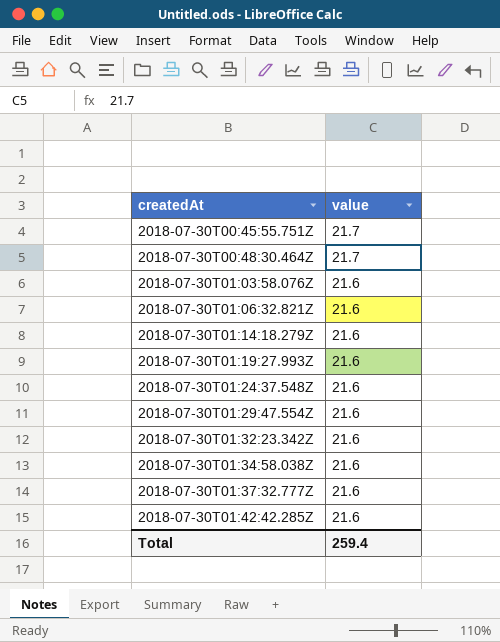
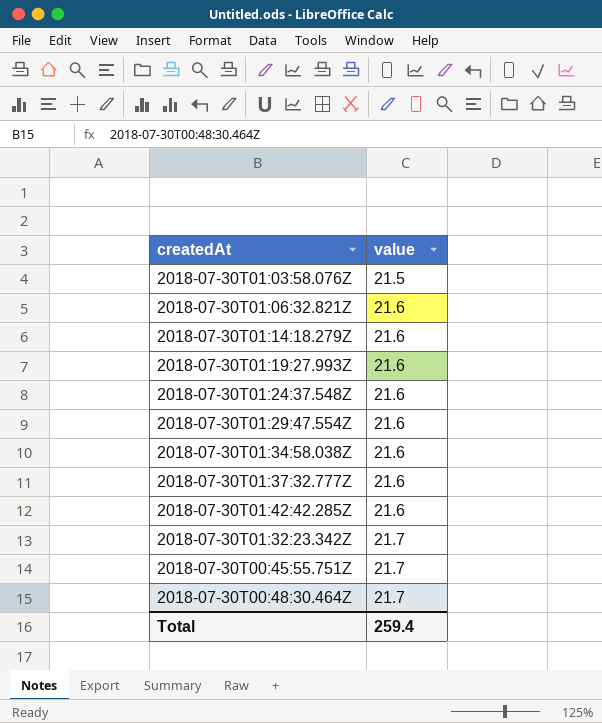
row order: createdAt ascending -> value ascending
2018-07-30T01:03:58.076Z | value: 21.6 -> 21.5
2018-07-30T01:32:23.342Z | value: 21.6 -> 21.7

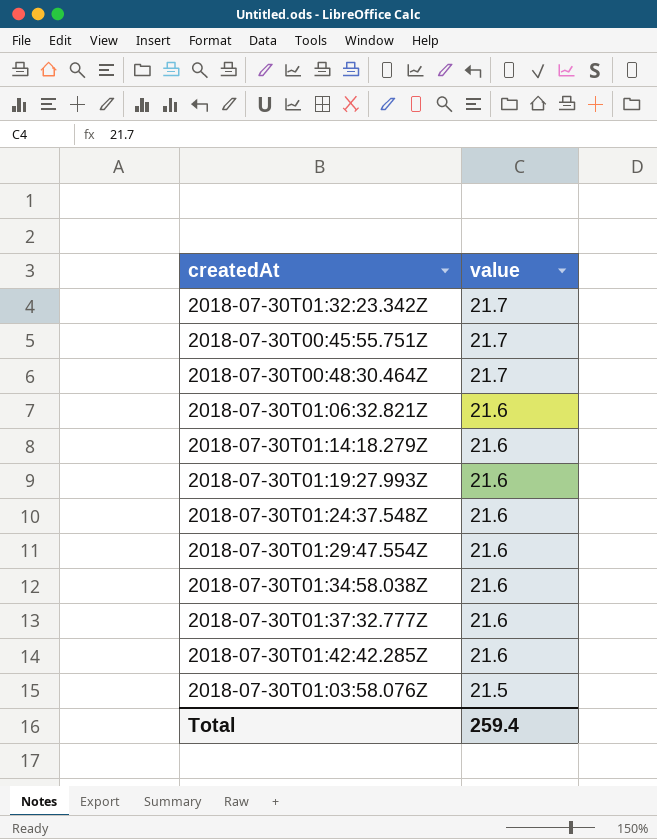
row order: value ascending -> value descending

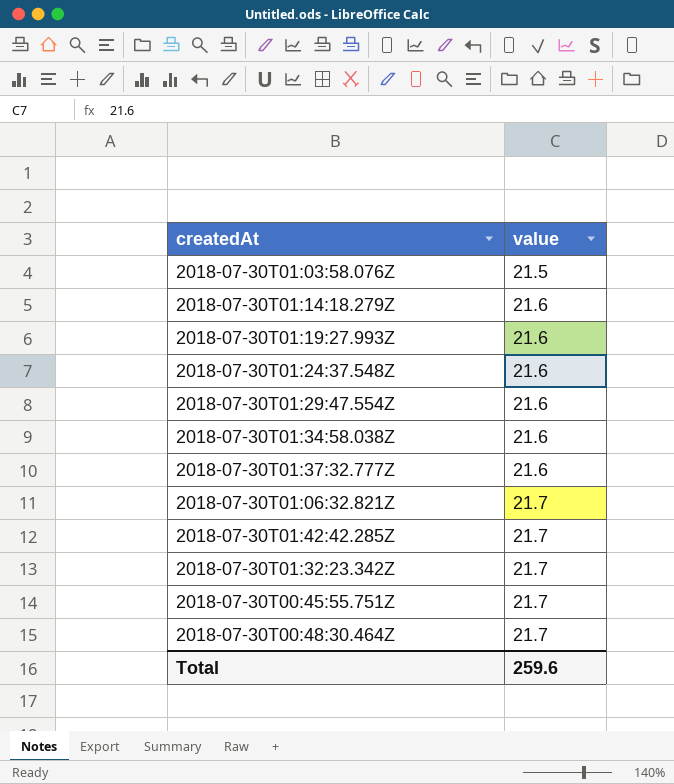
row order: value descending -> value ascending
2018-07-30T01:06:32.821Z | value: 21.6 -> 21.7
2018-07-30T01:42:42.285Z | value: 21.6 -> 21.7
Total | value: 259.4 -> 259.6

